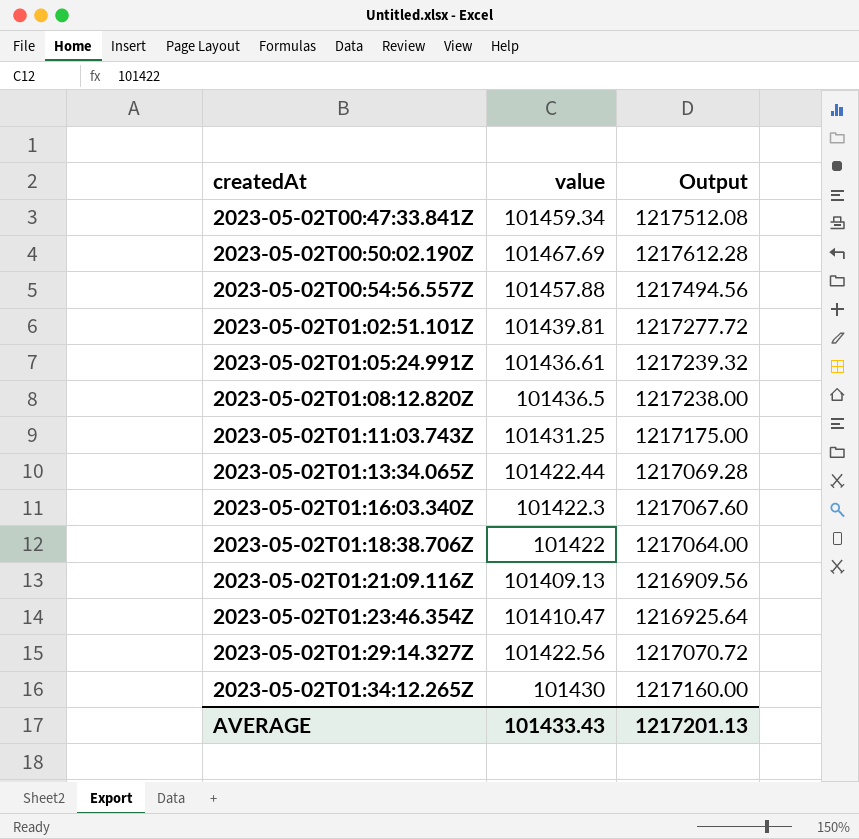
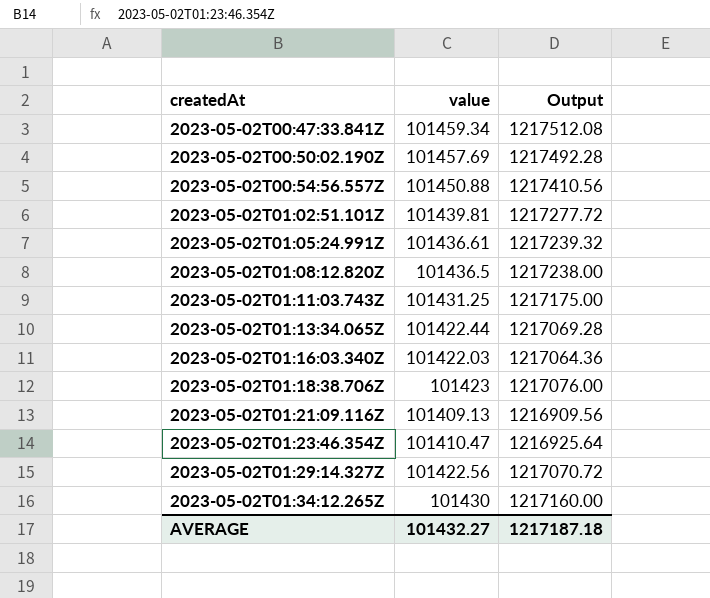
2023-05-02T00:50:02.190Z | value: 101467.69 -> 101457.69
2023-05-02T00:50:02.190Z | Output: 1217612.28 -> 1217492.28
2023-05-02T00:54:56.557Z | value: 101457.88 -> 101450.88
2023-05-02T00:54:56.557Z | Output: 1217494.56 -> 1217410.56
2023-05-02T01:16:03.340Z | value: 101422.3 -> 101422.03
2023-05-02T01:16:03.340Z | Output: 1217067.60 -> 1217064.36
2023-05-02T01:18:38.706Z | value: 101422 -> 101423
2023-05-02T01:18:38.706Z | Output: 1217064.00 -> 1217076.00
AVERAGE | value: 101433.43 -> 101432.27
AVERAGE | Output: 1217201.13 -> 1217187.18

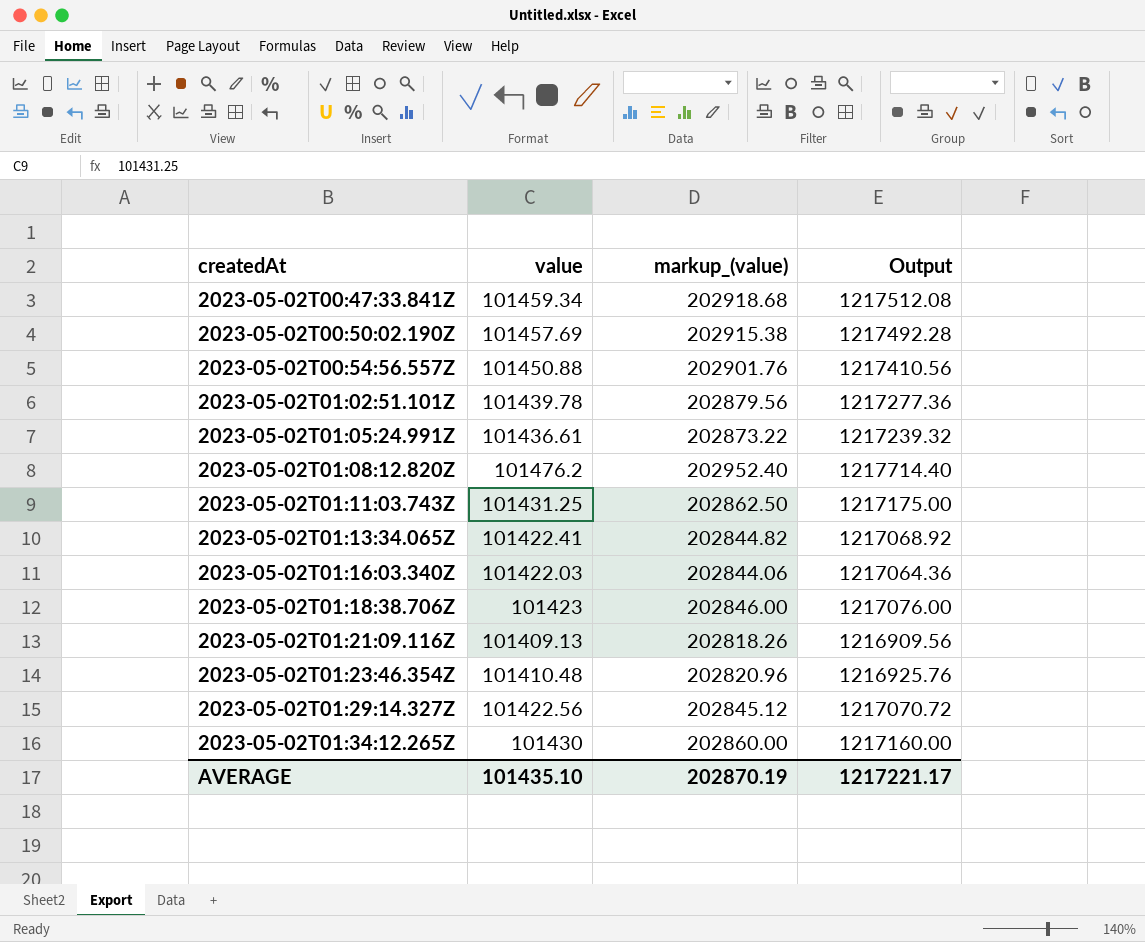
column markup_(value) | formula: none -> [value] * 2
2023-05-02T01:02:51.101Z | value: 101439.81 -> 101439.78
2023-05-02T01:02:51.101Z | Output: 1217277.72 -> 1217277.36
2023-05-02T01:08:12.820Z | value: 101436.5 -> 101476.2
2023-05-02T01:08:12.820Z | Output: 1217238.00 -> 1217714.40
2023-05-02T01:13:34.065Z | value: 101422.44 -> 101422.41
2023-05-02T01:13:34.065Z | Output: 1217069.28 -> 1217068.92
2023-05-02T01:23:46.354Z | value: 101410.47 -> 101410.48
2023-05-02T01:23:46.354Z | Output: 1216925.64 -> 1216925.76
AVERAGE | value: 101432.27 -> 101435.10
AVERAGE | Output: 1217187.18 -> 1217221.17

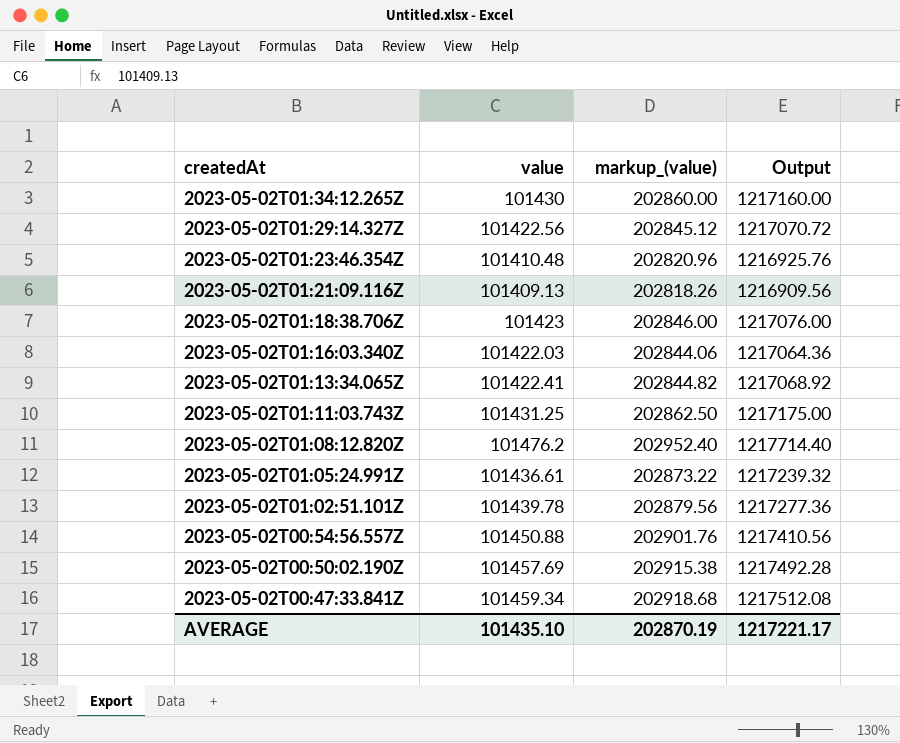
row order: createdAt ascending -> createdAt descending

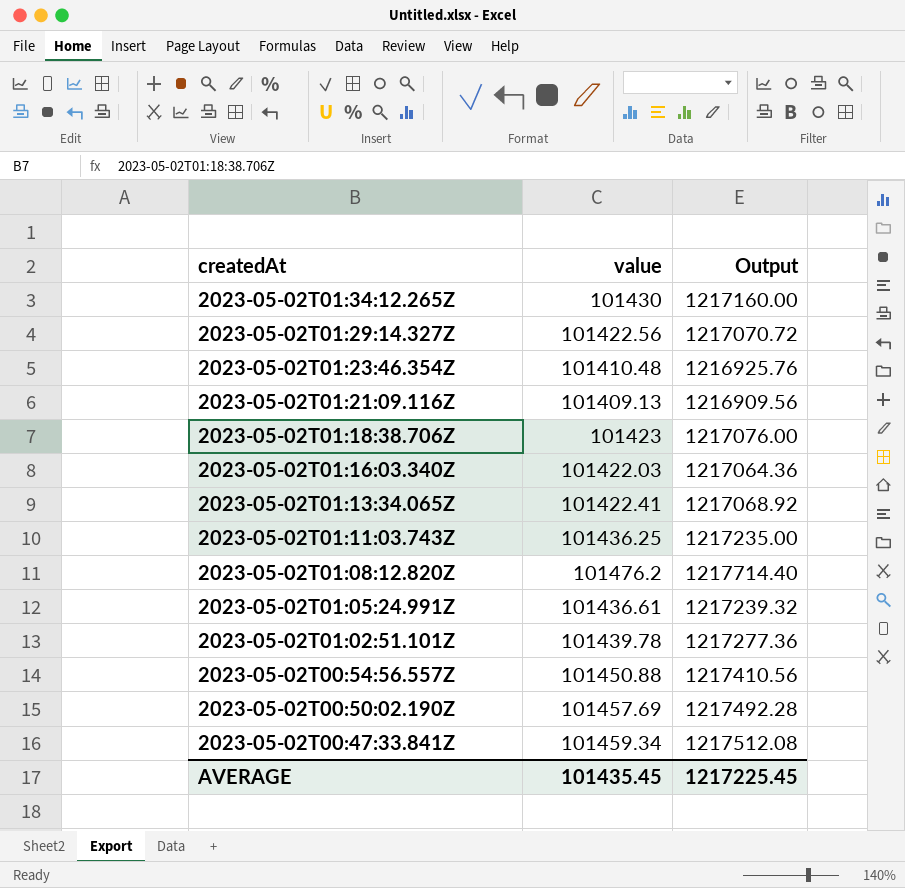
column markup_(value) | formula: [value] * 2 -> none
2023-05-02T01:11:03.743Z | value: 101431.25 -> 101436.25
2023-05-02T01:11:03.743Z | Output: 1217175.00 -> 1217235.00
AVERAGE | value: 101435.10 -> 101435.45
AVERAGE | Output: 1217221.17 -> 1217225.45

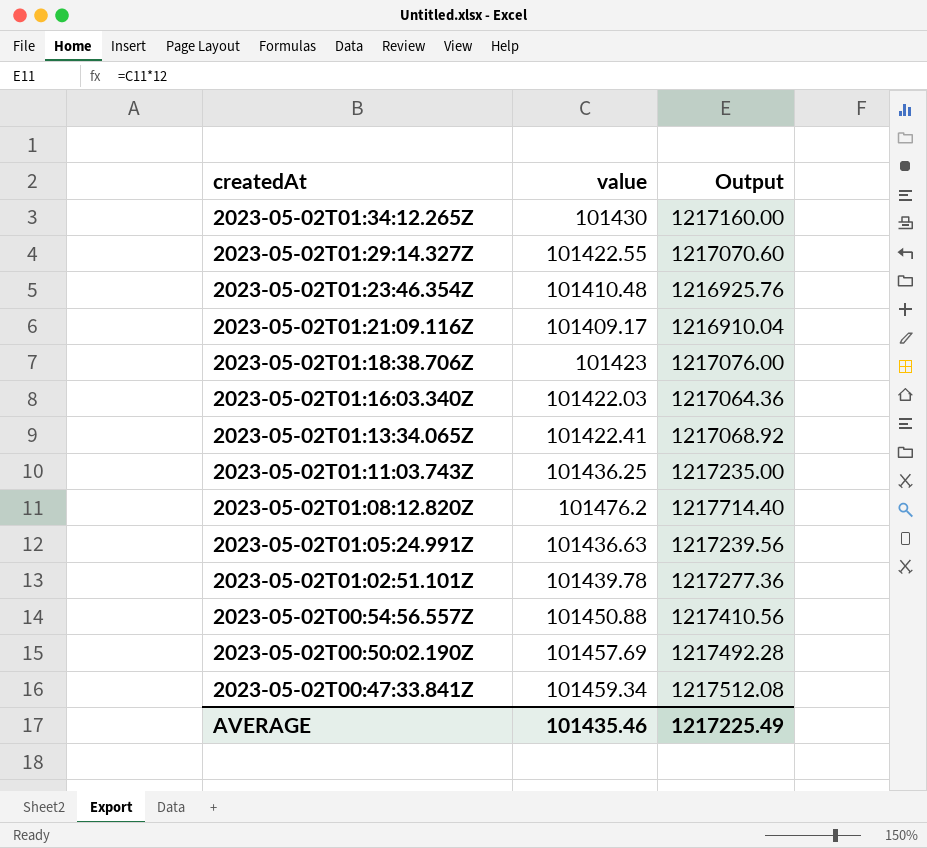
2023-05-02T01:29:14.327Z | value: 101422.56 -> 101422.55
2023-05-02T01:29:14.327Z | Output: 1217070.72 -> 1217070.60
2023-05-02T01:21:09.116Z | value: 101409.13 -> 101409.17
2023-05-02T01:21:09.116Z | Output: 1216909.56 -> 1216910.04
2023-05-02T01:05:24.991Z | value: 101436.61 -> 101436.63
2023-05-02T01:05:24.991Z | Output: 1217239.32 -> 1217239.56
AVERAGE | value: 101435.45 -> 101435.46
AVERAGE | Output: 1217225.45 -> 1217225.49

